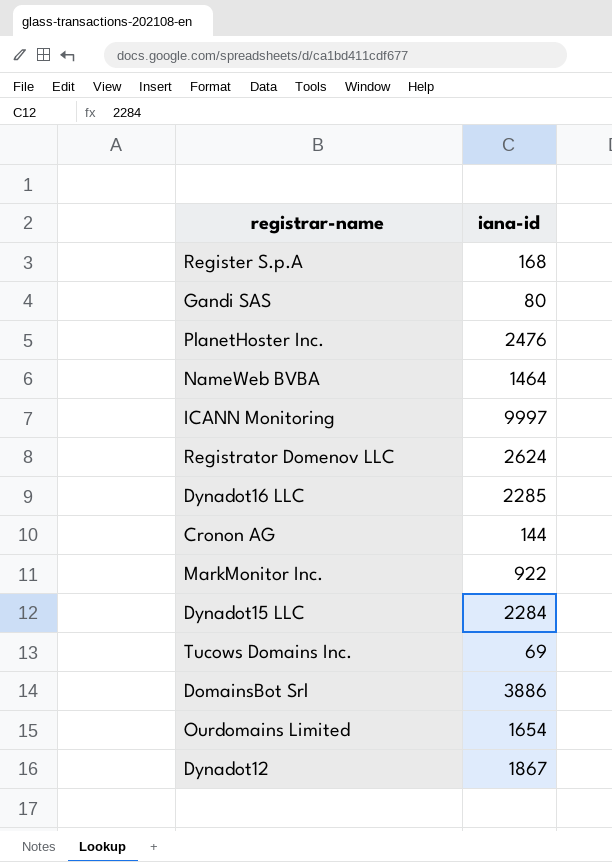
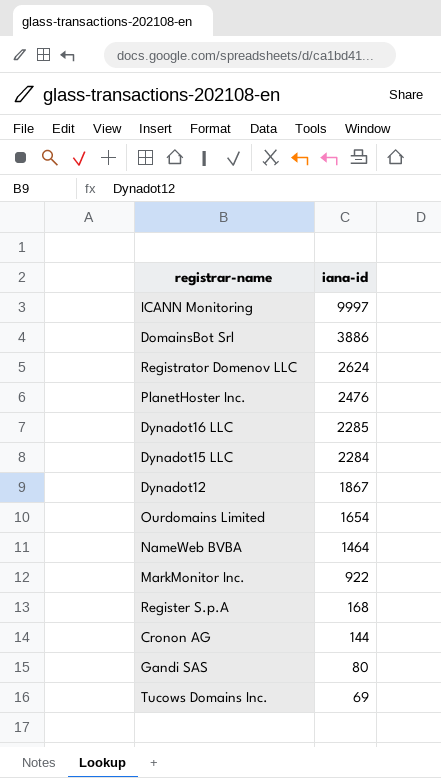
row order: none -> iana-id descending

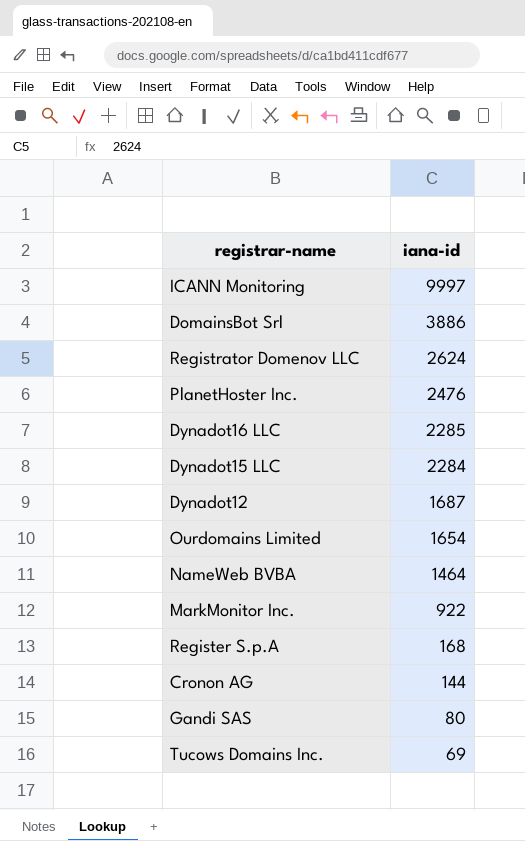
Dynadot12 | iana-id: 1867 -> 1687

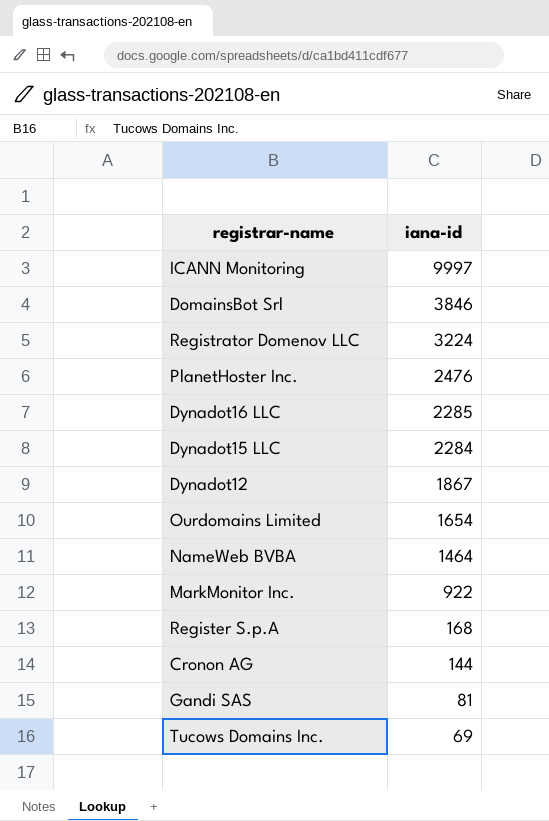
DomainsBot Srl | iana-id: 3886 -> 3846
Registrator Domenov LLC | iana-id: 2624 -> 3224
Dynadot12 | iana-id: 1687 -> 1867
Gandi SAS | iana-id: 80 -> 81

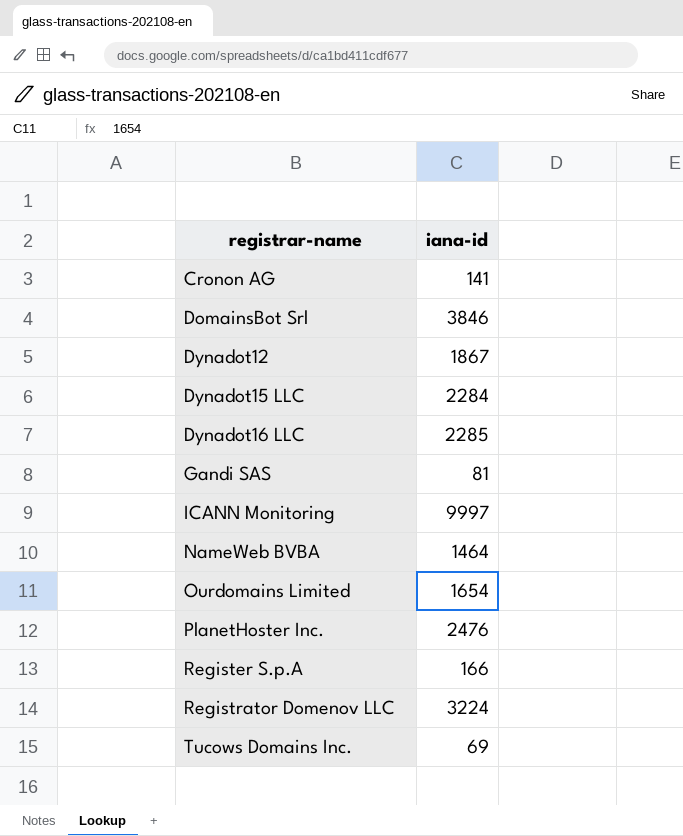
row order: iana-id descending -> registrar-name ascending
row MarkMonitor Inc.: 922 -> none
Cronon AG | iana-id: 144 -> 141
Register S.p.A | iana-id: 168 -> 166

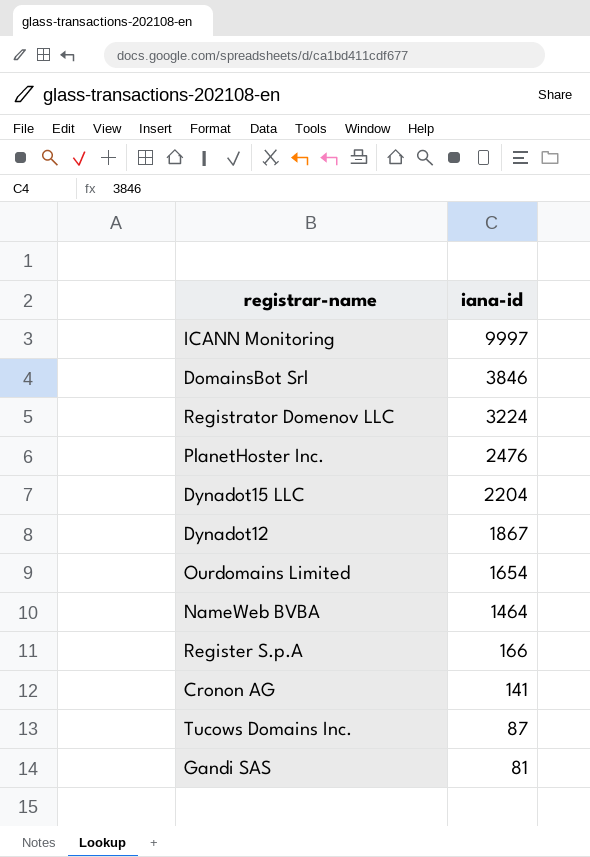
row order: registrar-name ascending -> iana-id descending
row Dynadot16 LLC: 2285 -> none
Dynadot15 LLC | iana-id: 2284 -> 2204
Tucows Domains Inc. | iana-id: 69 -> 87

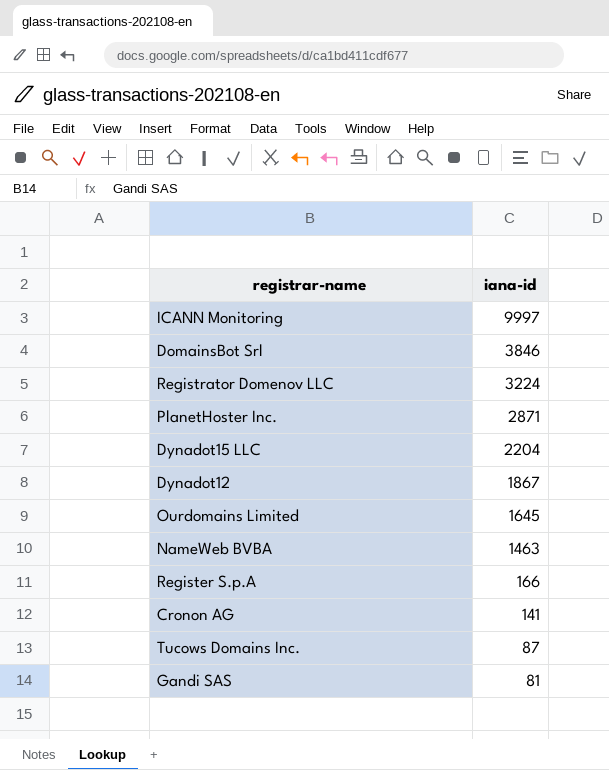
PlanetHoster Inc. | iana-id: 2476 -> 2871
Ourdomains Limited | iana-id: 1654 -> 1645
NameWeb BVBA | iana-id: 1464 -> 1463

